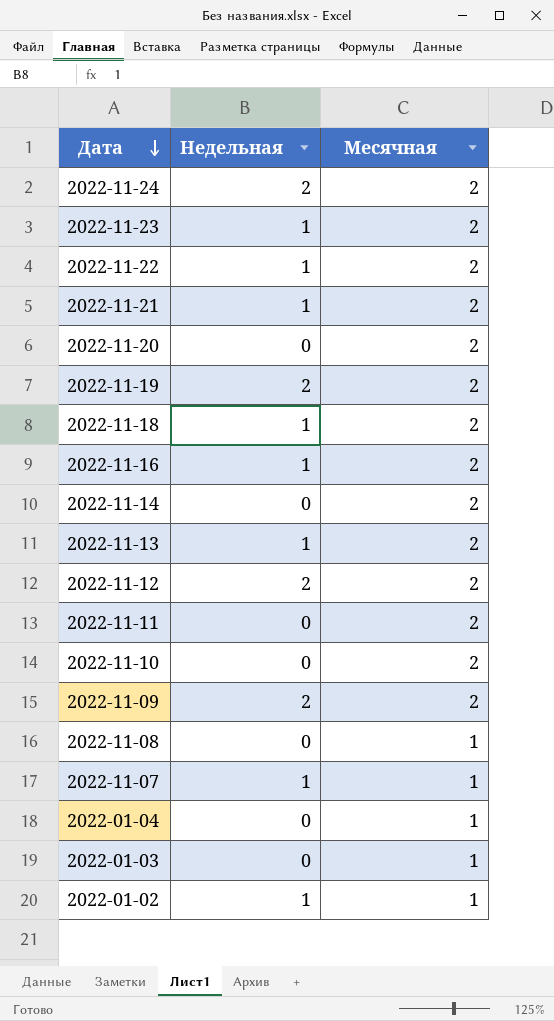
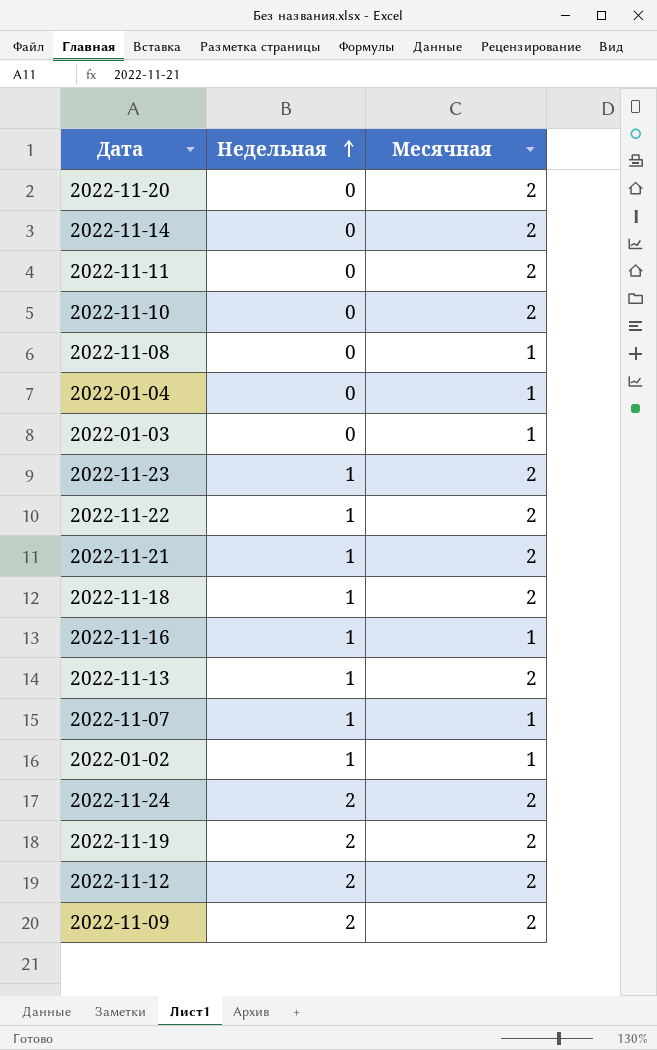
row order: Дата descending -> Недельная ascending
2022-11-16 | Месячная: 2 -> 1

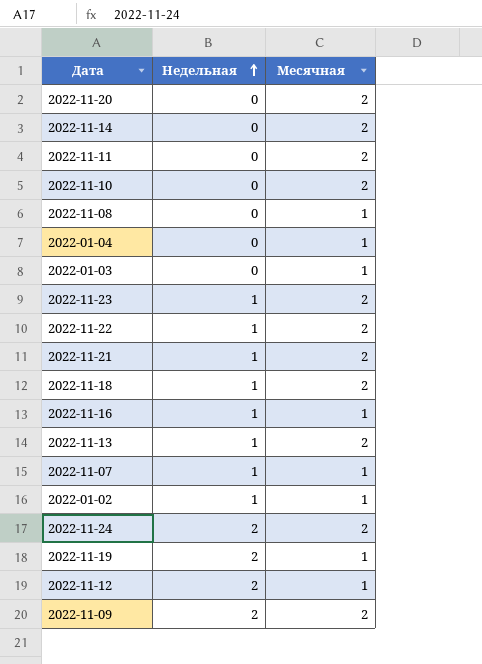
2022-11-19 | Месячная: 2 -> 1
2022-11-12 | Месячная: 2 -> 1

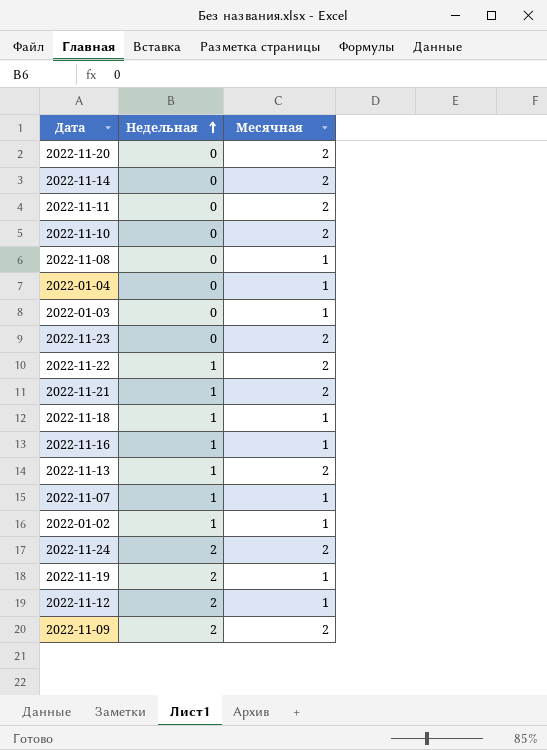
2022-11-23 | Недельная: 1 -> 0
2022-11-18 | Месячная: 2 -> 1

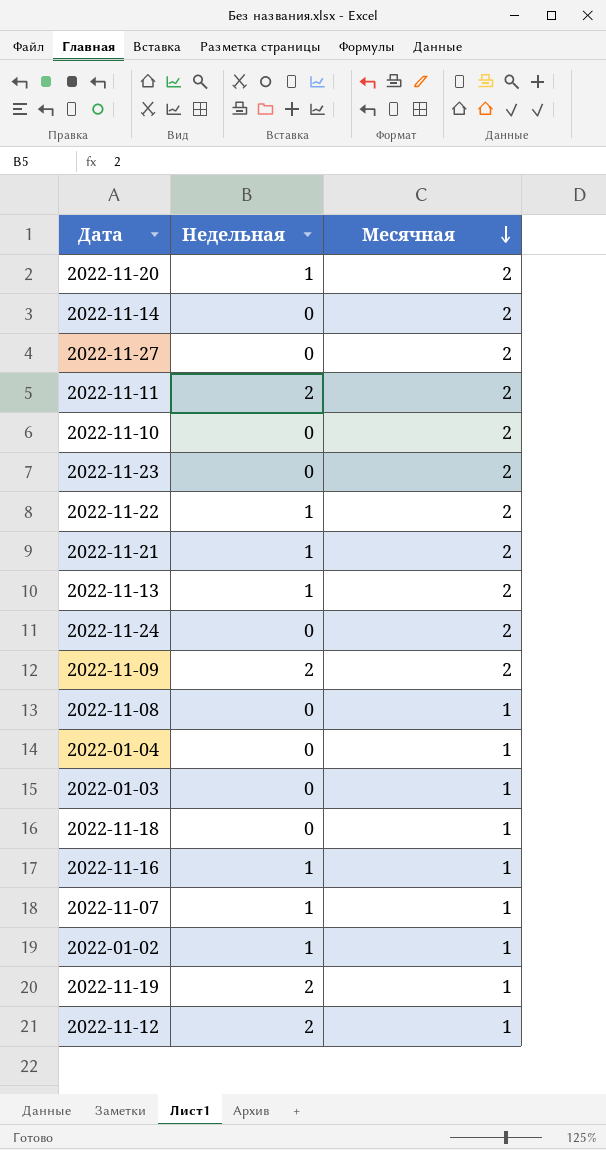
row order: Недельная ascending -> Месячная descending
2022-11-20 | Недельная: 0 -> 1
row 2022-11-27: none -> 0 | 2
2022-11-11 | Недельная: 0 -> 2
2022-11-24 | Недельная: 2 -> 0
2022-11-18 | Недельная: 1 -> 0

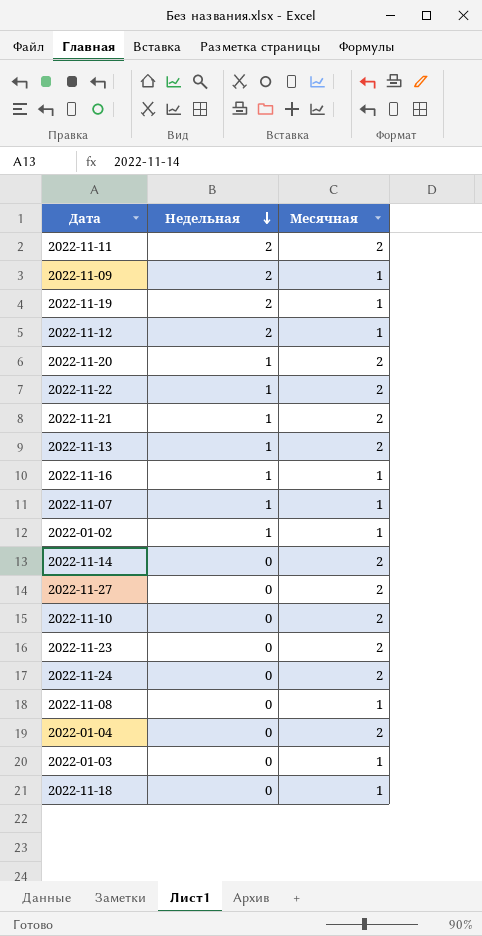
row order: Месячная descending -> Недельная descending
2022-11-09 | Месячная: 2 -> 1
2022-01-04 | Месячная: 1 -> 2

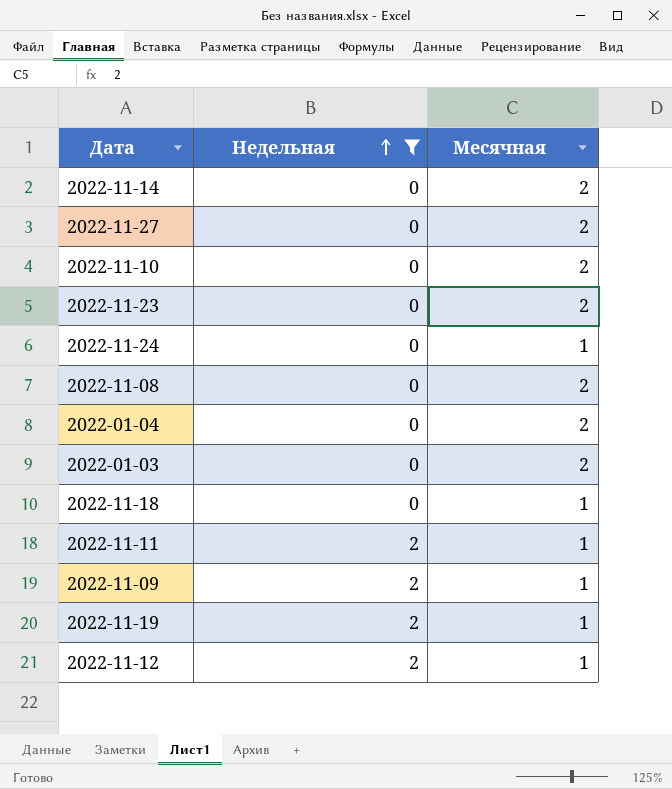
filter: none -> Недельная != 1
row order: Недельная descending -> Недельная ascending
2022-11-24 | Месячная: 2 -> 1
2022-11-08 | Месячная: 1 -> 2
2022-01-03 | Месячная: 1 -> 2
2022-11-11 | Месячная: 2 -> 1

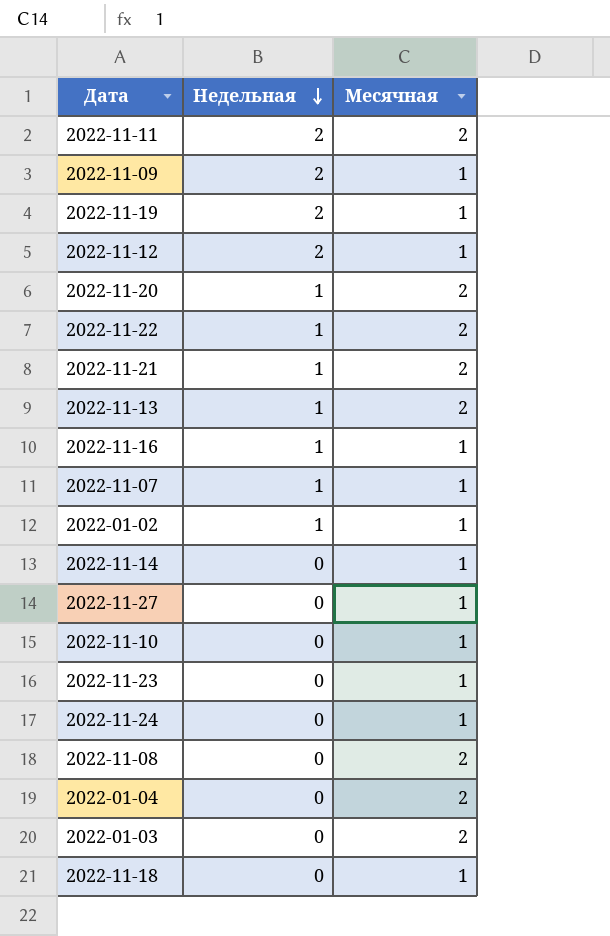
filter: Недельная != 1 -> none
row order: Недельная ascending -> Недельная descending
2022-11-11 | Месячная: 1 -> 2
2022-11-14 | Месячная: 2 -> 1
2022-11-27 | Месячная: 2 -> 1
2022-11-10 | Месячная: 2 -> 1
2022-11-23 | Месячная: 2 -> 1

